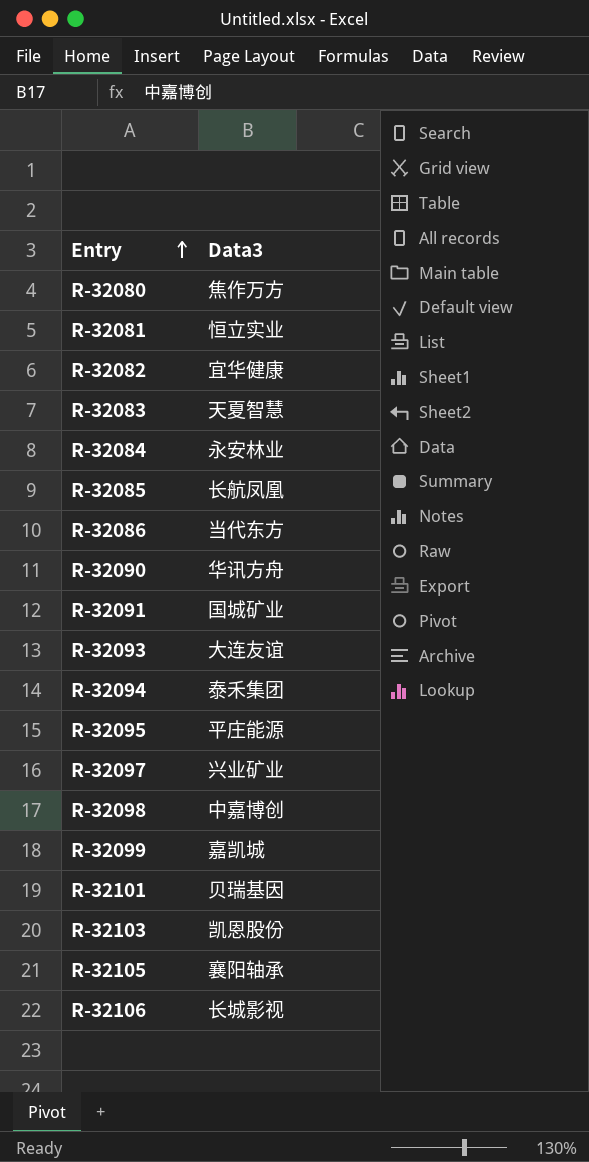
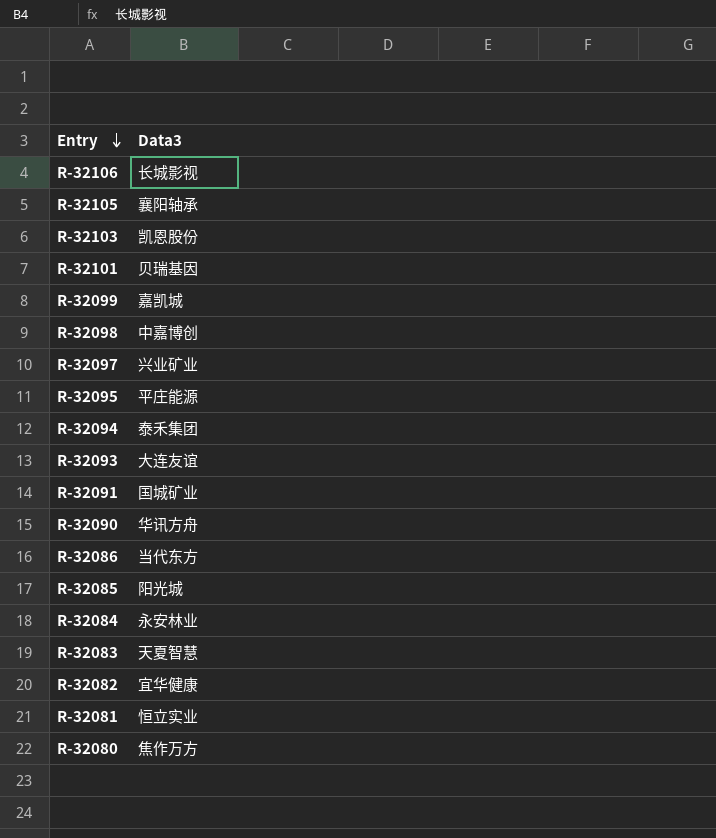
row order: Entry ascending -> Entry descending
R-32085 | Data3: 长航凤凰 -> 阳光城

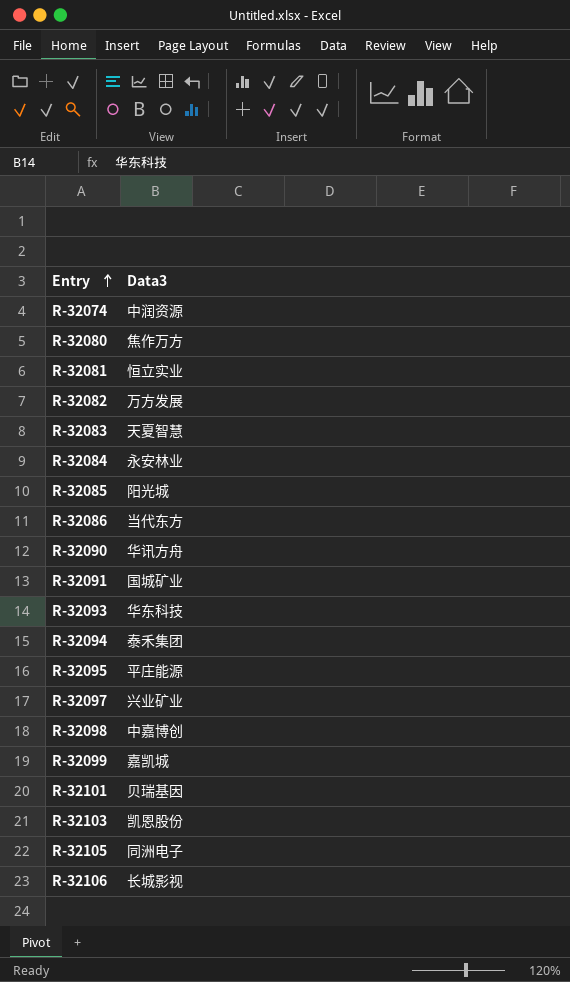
row order: Entry descending -> Entry ascending
row R-32074: none -> 中润资源
R-32082 | Data3: 宜华健康 -> 万方发展
R-32093 | Data3: 大连友谊 -> 华东科技
R-32105 | Data3: 襄阳轴承 -> 同洲电子

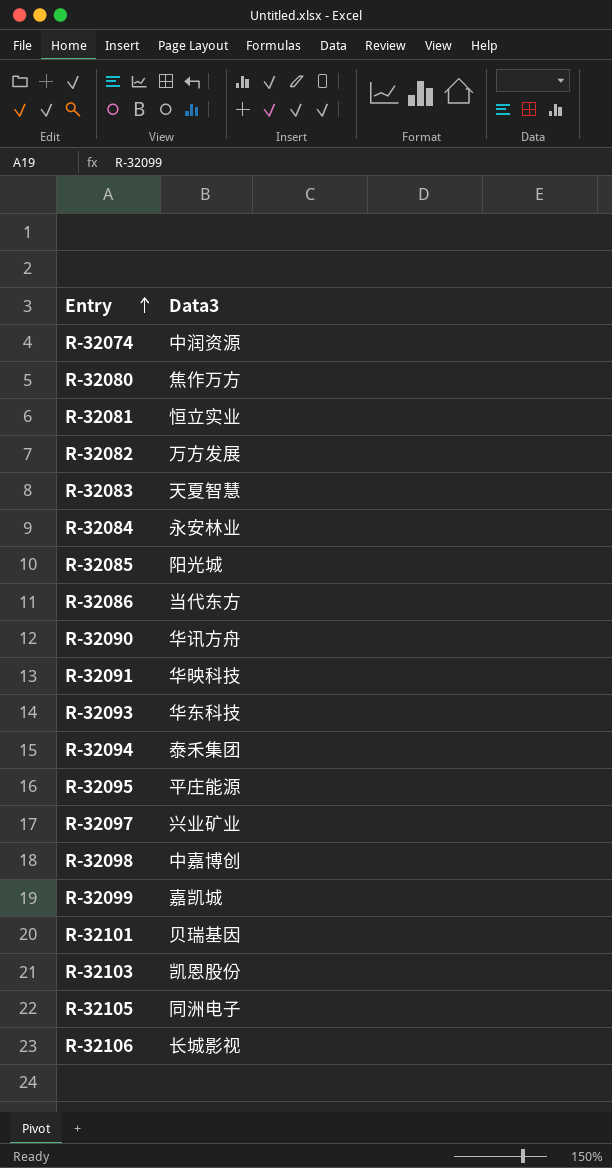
R-32091 | Data3: 国城矿业 -> 华映科技

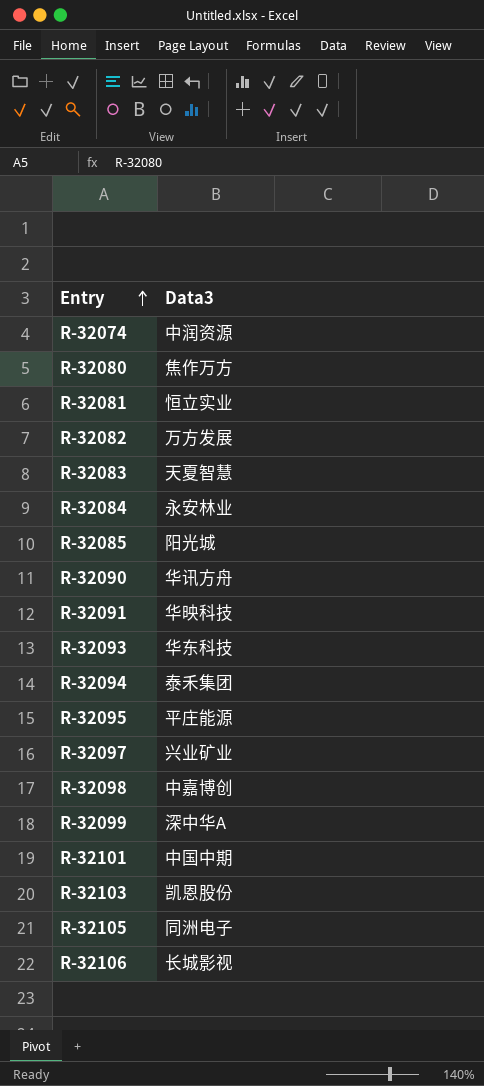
row R-32086: 当代东方 -> none
R-32099 | Data3: 嘉凯城 -> 深中华A
R-32101 | Data3: 贝瑞基因 -> 中国中期

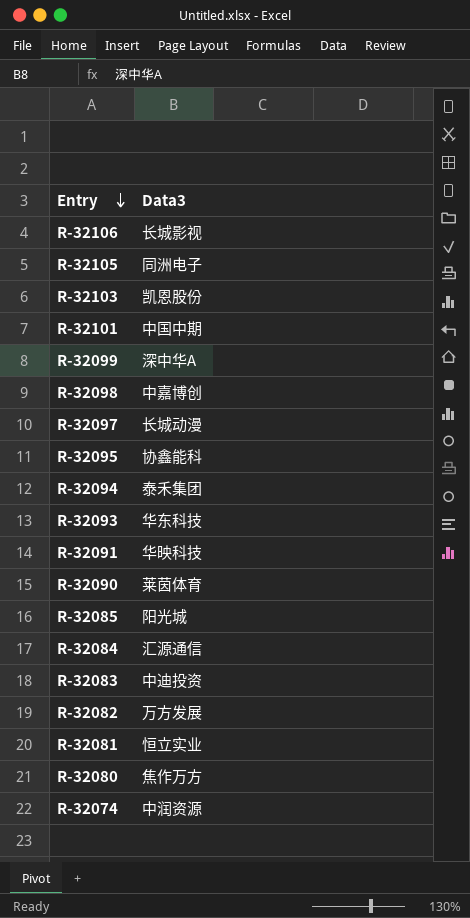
row order: Entry ascending -> Entry descending
R-32097 | Data3: 兴业矿业 -> 长城动漫
R-32095 | Data3: 平庄能源 -> 协鑫能科
R-32090 | Data3: 华讯方舟 -> 莱茵体育
R-32084 | Data3: 永安林业 -> 汇源通信
R-32083 | Data3: 天夏智慧 -> 中迪投资

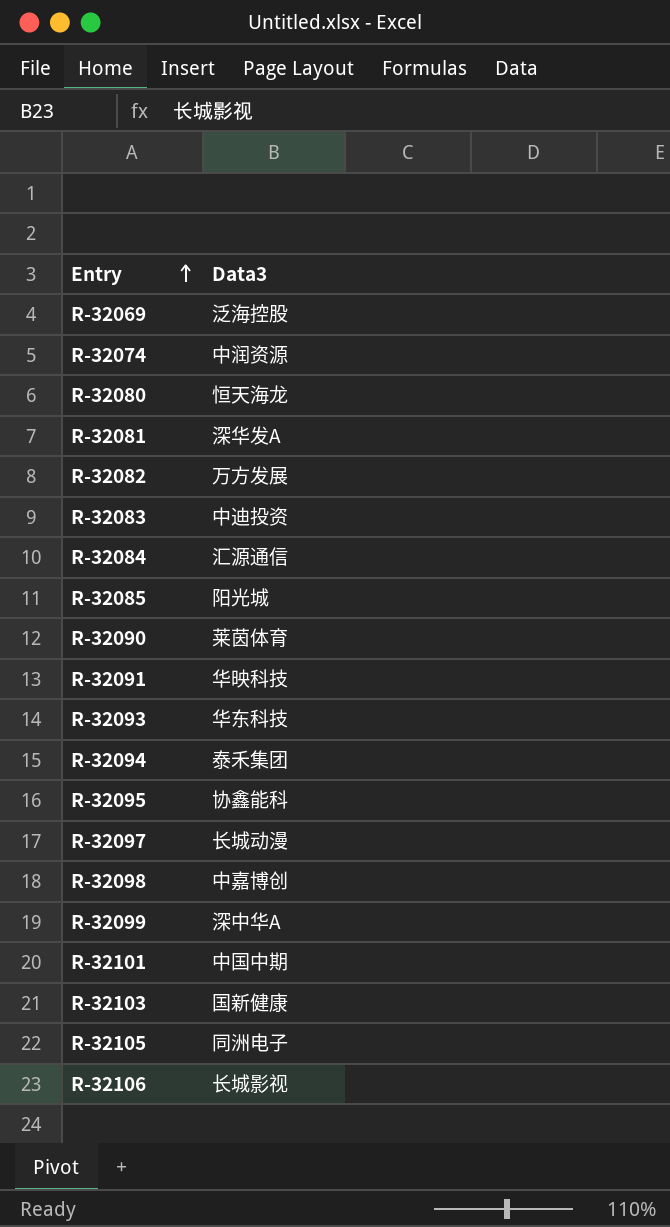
row order: Entry descending -> Entry ascending
row R-32069: none -> 泛海控股
R-32080 | Data3: 焦作万方 -> 恒天海龙
R-32081 | Data3: 恒立实业 -> 深华发A
R-32103 | Data3: 凯恩股份 -> 国新健康

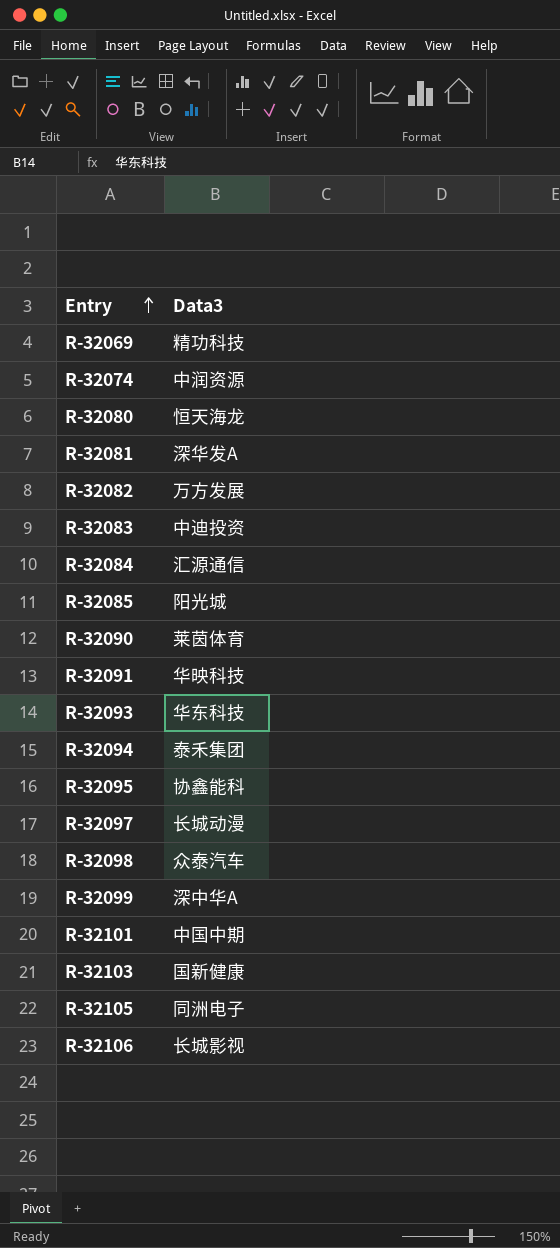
R-32069 | Data3: 泛海控股 -> 精功科技
R-32098 | Data3: 中嘉博创 -> 众泰汽车

